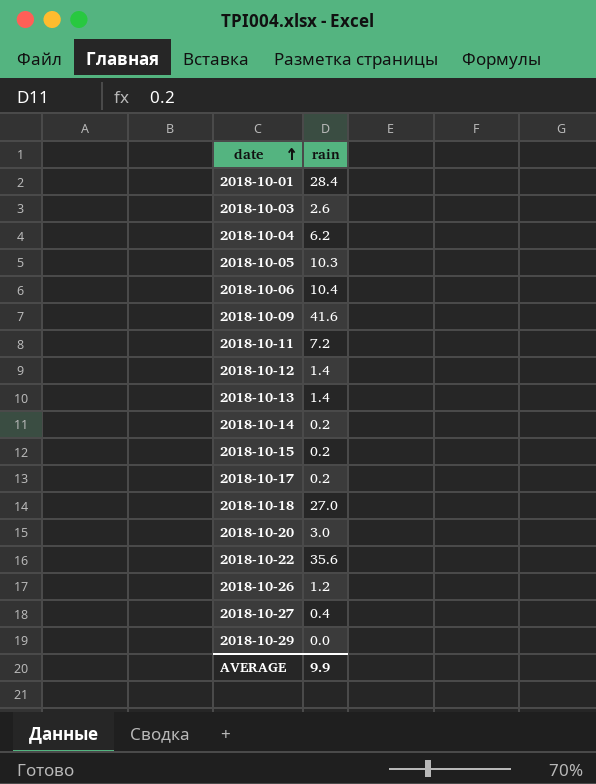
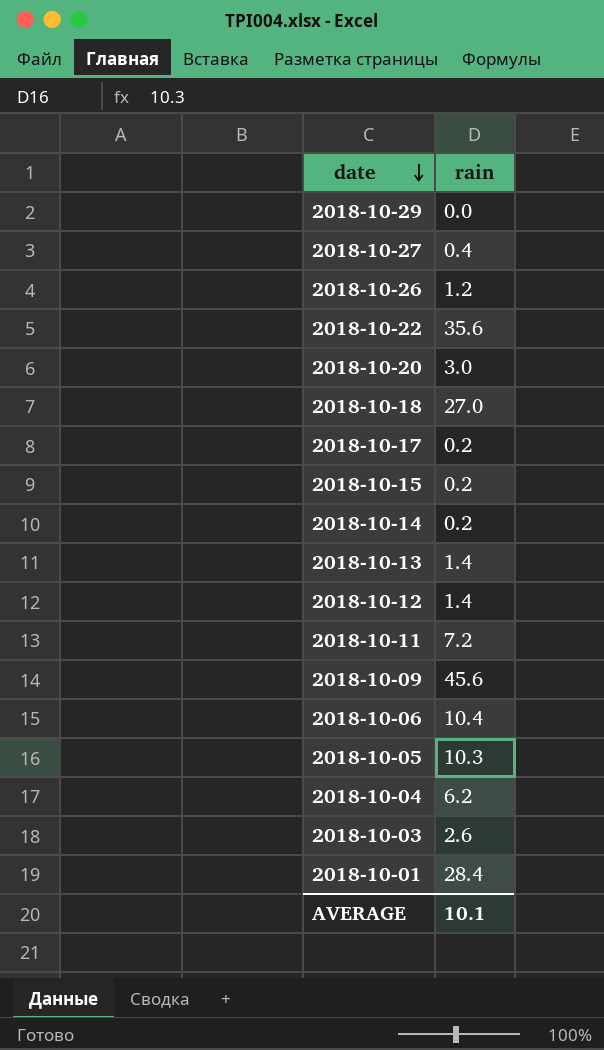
row order: date ascending -> date descending
2018-10-09 | rain: 41.6 -> 45.6
AVERAGE | rain: 9.9 -> 10.1

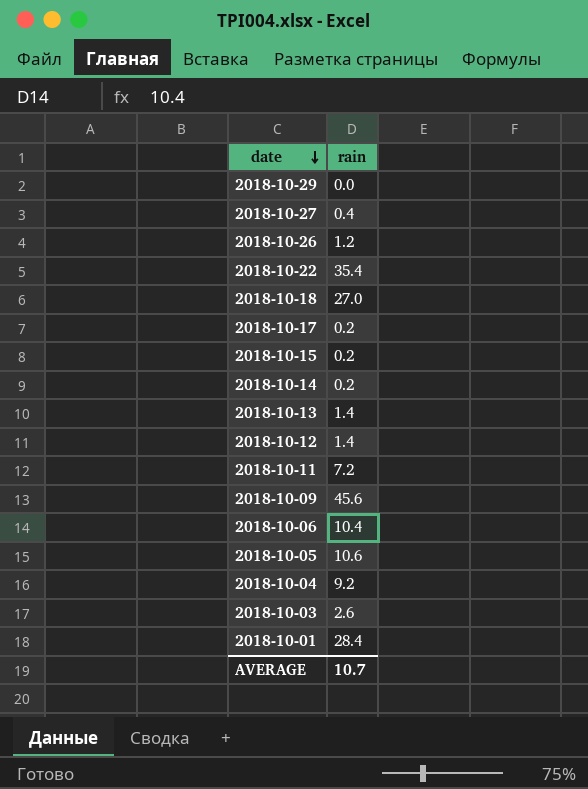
row 2018-10-20: 3.0 -> none
2018-10-22 | rain: 35.6 -> 35.4
2018-10-05 | rain: 10.3 -> 10.6
2018-10-04 | rain: 6.2 -> 9.2
AVERAGE | rain: 10.1 -> 10.7

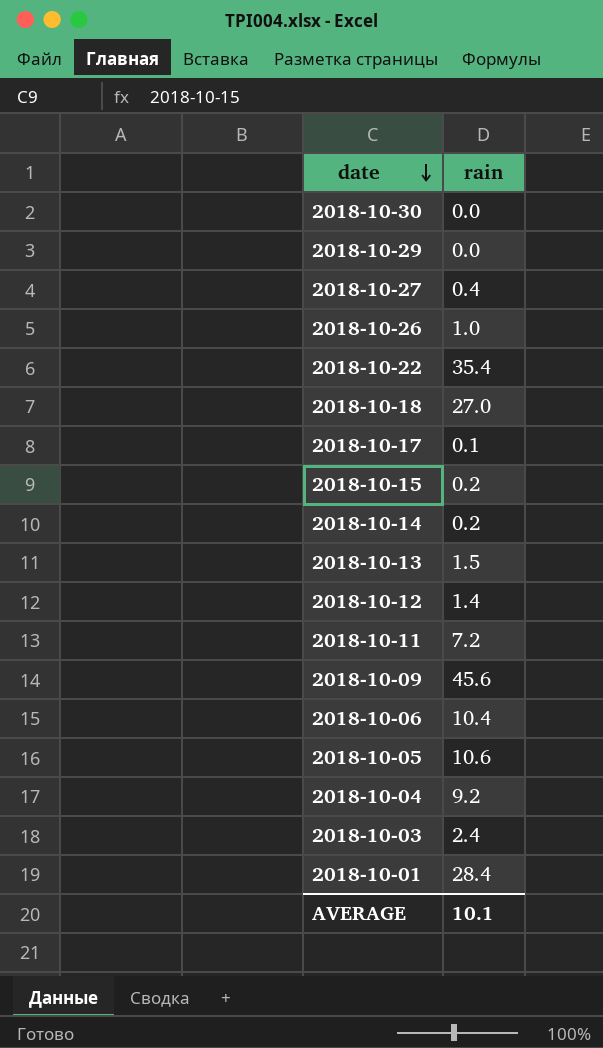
row 2018-10-30: none -> 0.0
2018-10-26 | rain: 1.2 -> 1.0
2018-10-17 | rain: 0.2 -> 0.1
2018-10-13 | rain: 1.4 -> 1.5
2018-10-03 | rain: 2.6 -> 2.4
AVERAGE | rain: 10.7 -> 10.1

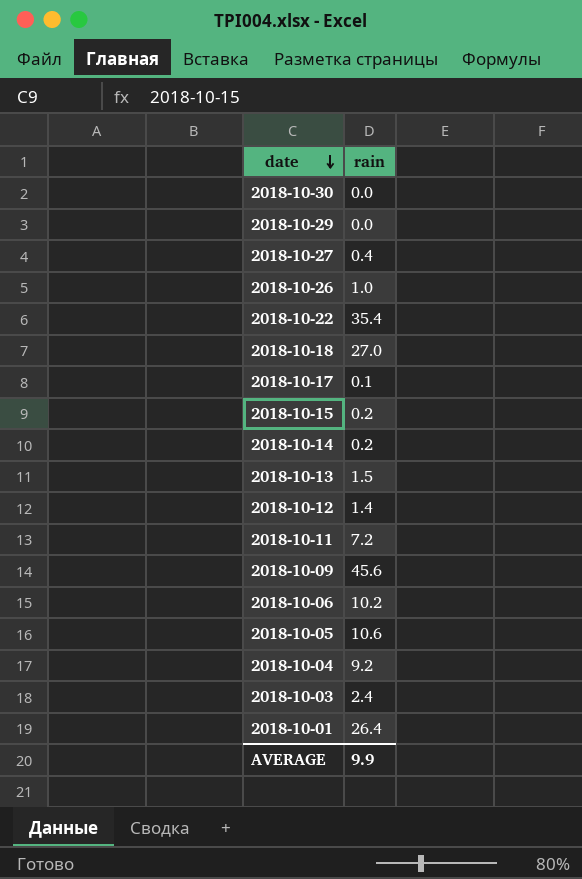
2018-10-06 | rain: 10.4 -> 10.2
2018-10-01 | rain: 28.4 -> 26.4
AVERAGE | rain: 10.1 -> 9.9

